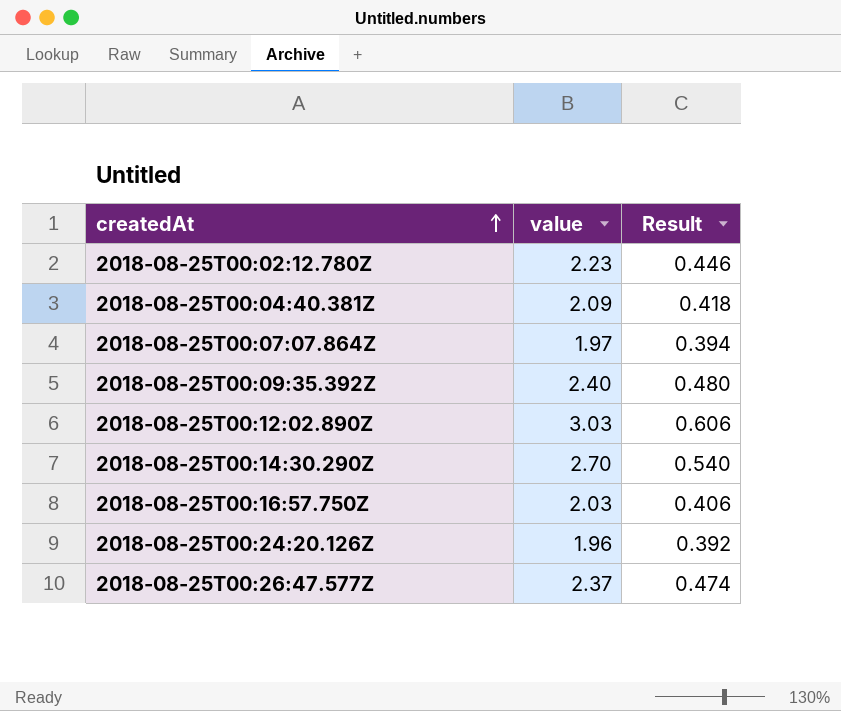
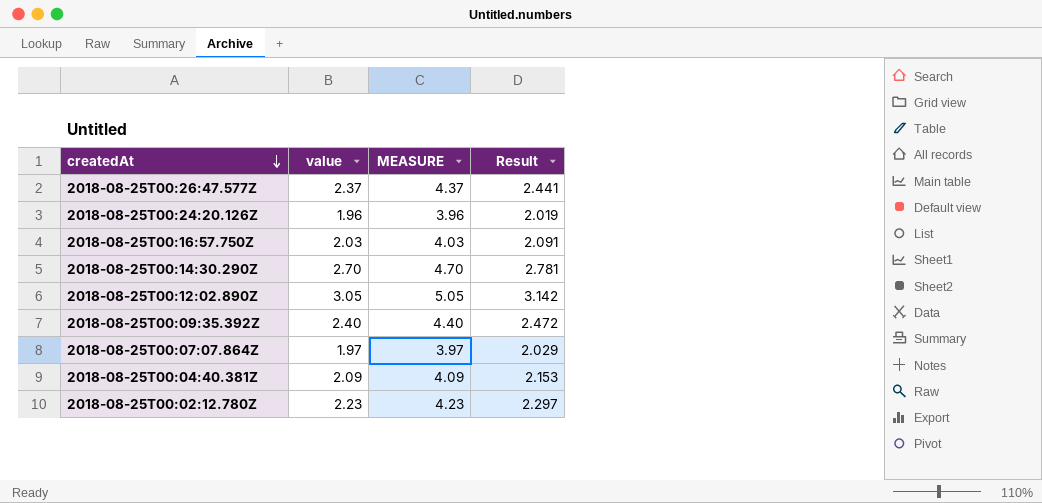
row order: createdAt ascending -> createdAt descending
column MEASURE | formula: none -> [value] + 2
column Result | formula: [value] * 0.2 -> [value] * 1.03
2018-08-25T00:12:02.890Z | value: 3.03 -> 3.05

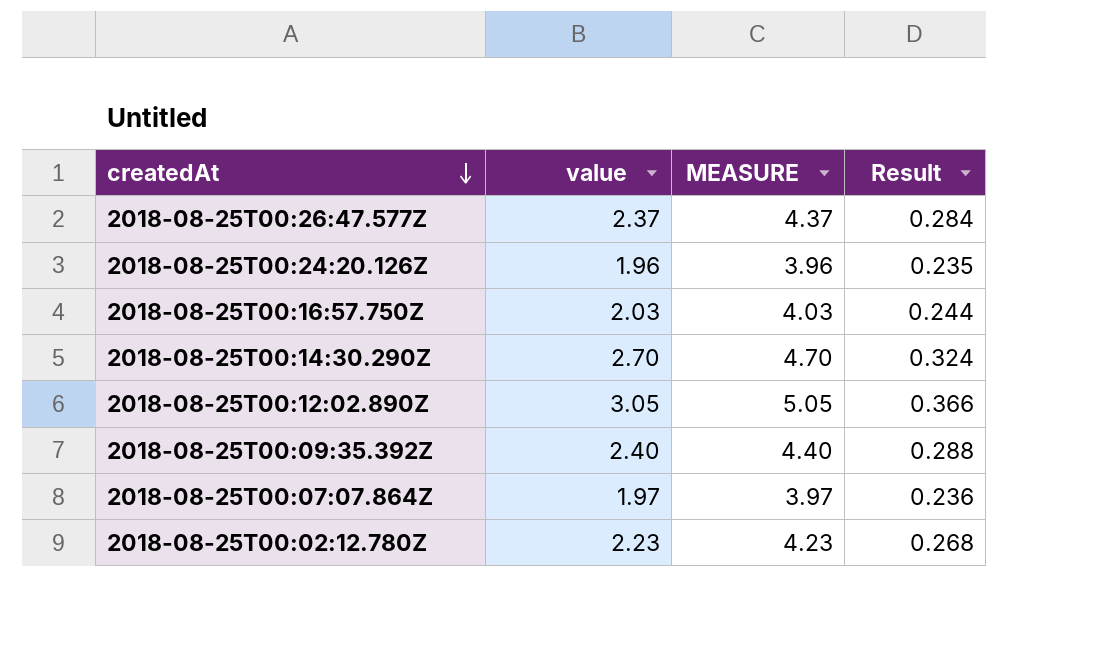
column Result | formula: [value] * 1.03 -> [value] * 0.12
row 2018-08-25T00:04:40.381Z: 2.09 | 4.09 | 2.153 -> none

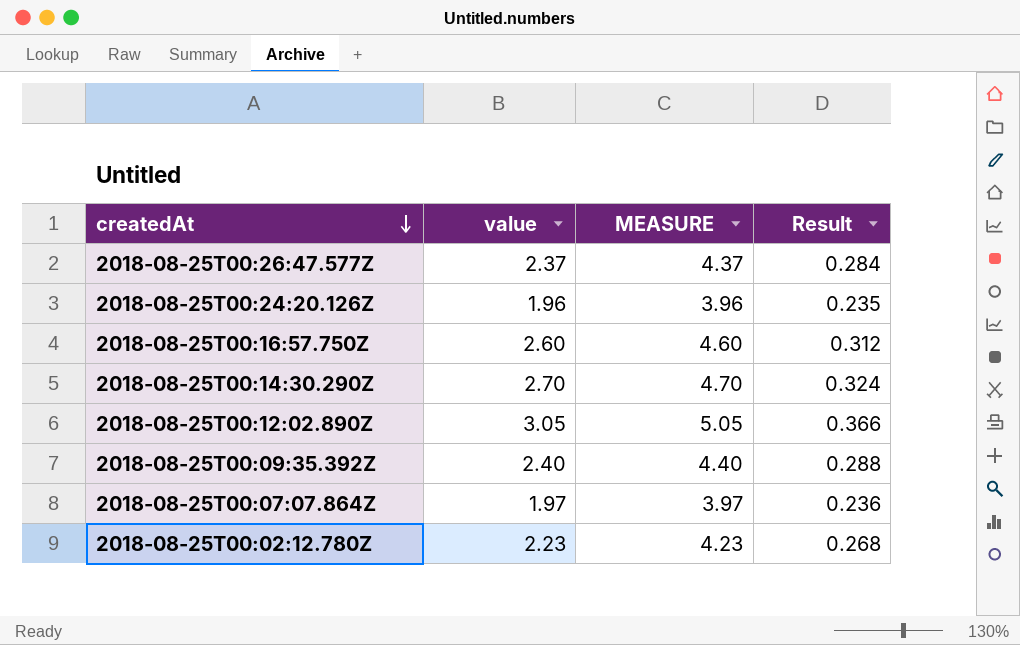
2018-08-25T00:16:57.750Z | value: 2.03 -> 2.60
2018-08-25T00:16:57.750Z | MEASURE: 4.03 -> 4.60
2018-08-25T00:16:57.750Z | Result: 0.244 -> 0.312

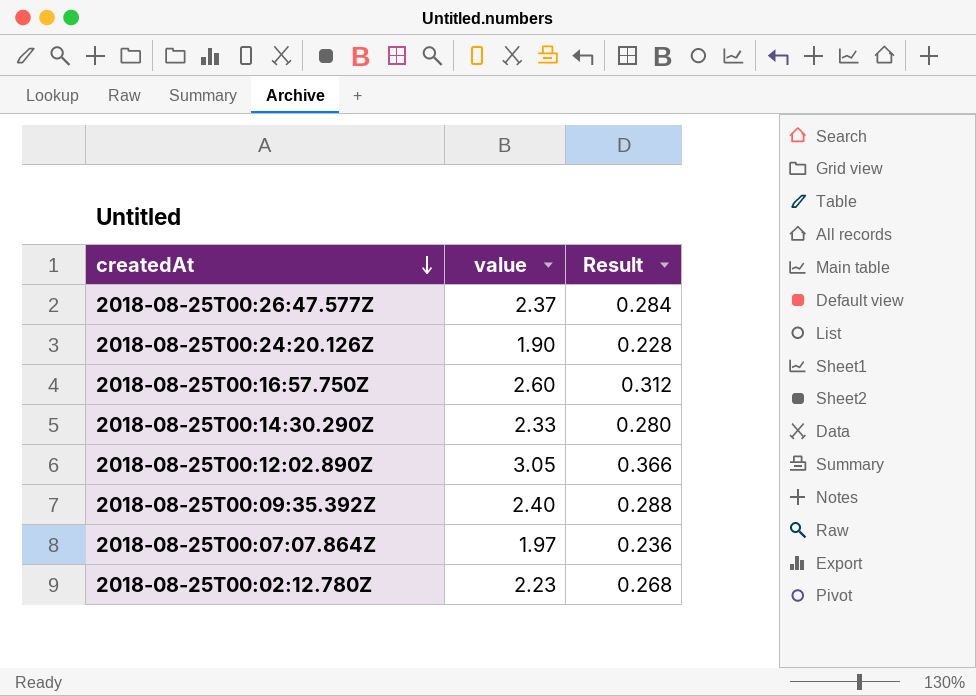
column MEASURE | formula: [value] + 2 -> none
2018-08-25T00:24:20.126Z | value: 1.96 -> 1.90
2018-08-25T00:24:20.126Z | Result: 0.235 -> 0.228
2018-08-25T00:14:30.290Z | value: 2.70 -> 2.33
2018-08-25T00:14:30.290Z | Result: 0.324 -> 0.280

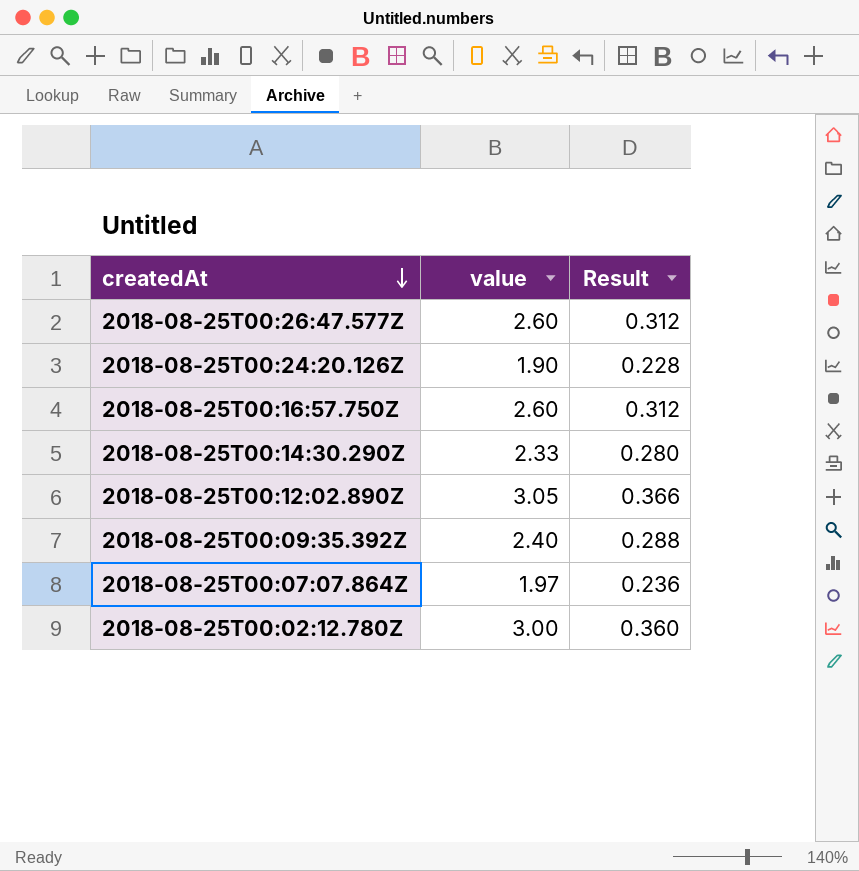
2018-08-25T00:26:47.577Z | value: 2.37 -> 2.60
2018-08-25T00:26:47.577Z | Result: 0.284 -> 0.312
2018-08-25T00:02:12.780Z | value: 2.23 -> 3.00
2018-08-25T00:02:12.780Z | Result: 0.268 -> 0.360

